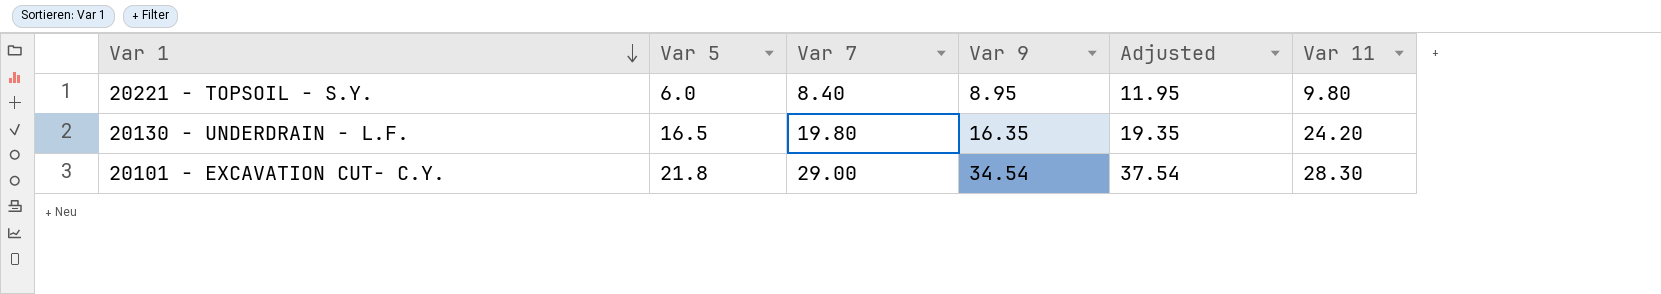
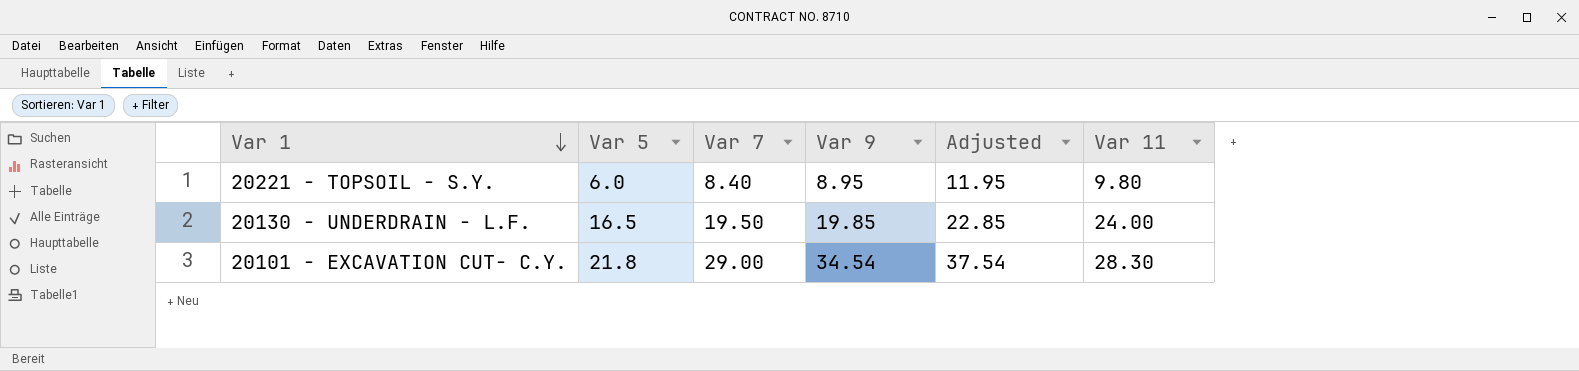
20130 - UNDERDRAIN - L.F. | Var 7: 19.80 -> 19.50
20130 - UNDERDRAIN - L.F. | Var 9: 16.35 -> 19.85
20130 - UNDERDRAIN - L.F. | Adjusted: 19.35 -> 22.85
20130 - UNDERDRAIN - L.F. | Var 11: 24.20 -> 24.00

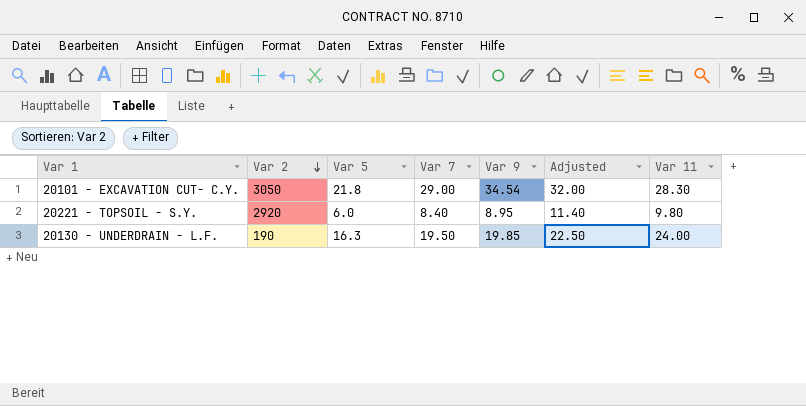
row order: Var 1 descending -> Var 2 descending
column Var 2 | position: none -> 2
column Adjusted | formula: [Var 9] + 3 -> [Var 7] + 3
20130 - UNDERDRAIN - L.F. | Var 5: 16.5 -> 16.3

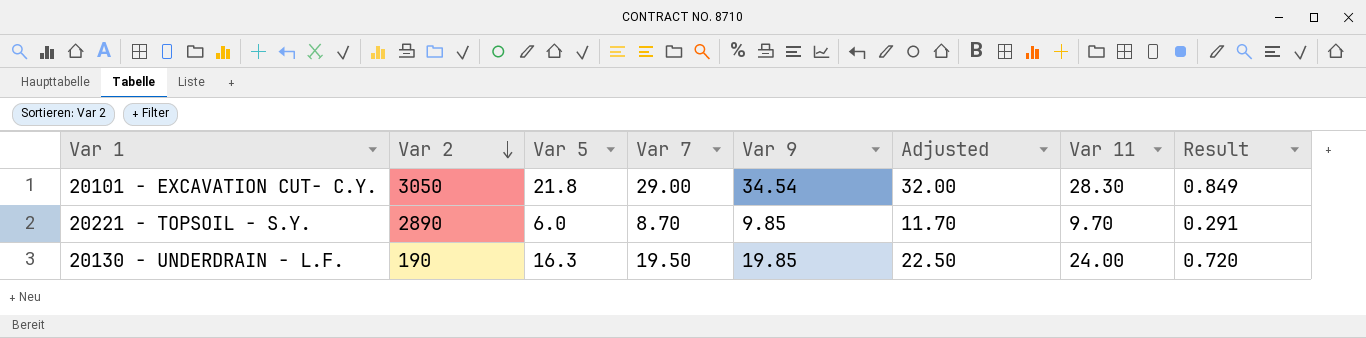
column Result | formula: none -> [Var 11] * 0.03
20221 - TOPSOIL - S.Y. | Var 2: 2920 -> 2890
20221 - TOPSOIL - S.Y. | Var 7: 8.40 -> 8.70
20221 - TOPSOIL - S.Y. | Var 9: 8.95 -> 9.85
20221 - TOPSOIL - S.Y. | Adjusted: 11.40 -> 11.70
20221 - TOPSOIL - S.Y. | Var 11: 9.80 -> 9.70

